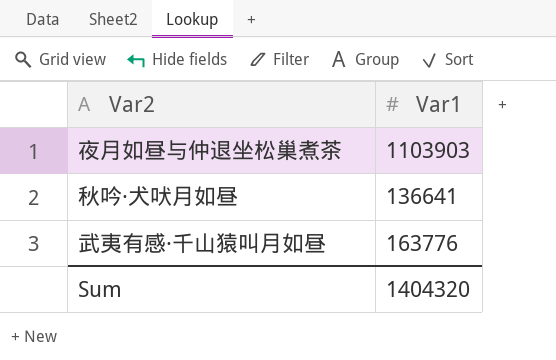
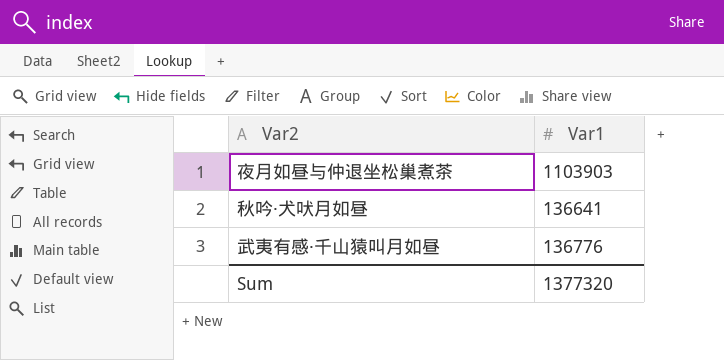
武夷有感·千山猿叫月如昼 | Var1: 163776 -> 136776
Sum | Var1: 1404320 -> 1377320

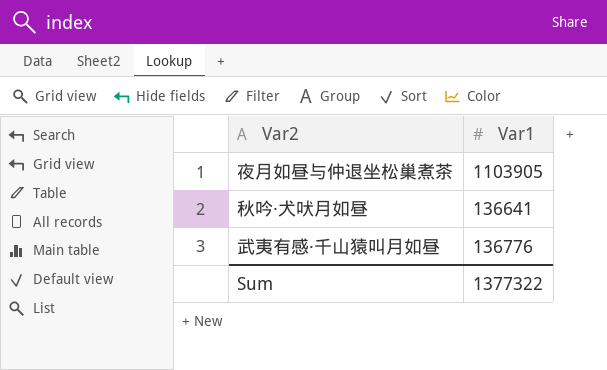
夜月如昼与仲退坐松巢煮茶 | Var1: 1103903 -> 1103905
Sum | Var1: 1377320 -> 1377322

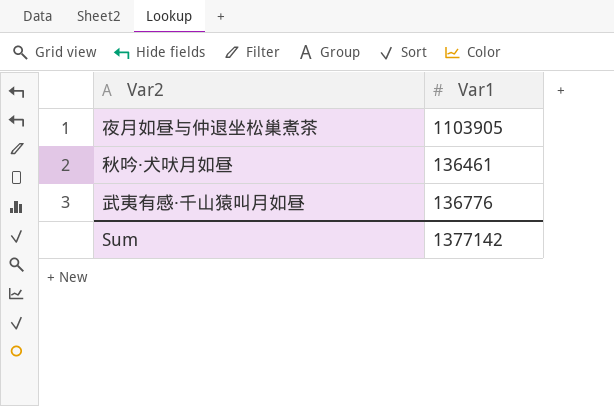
秋吟·犬吠月如昼 | Var1: 136641 -> 136461
Sum | Var1: 1377322 -> 1377142

